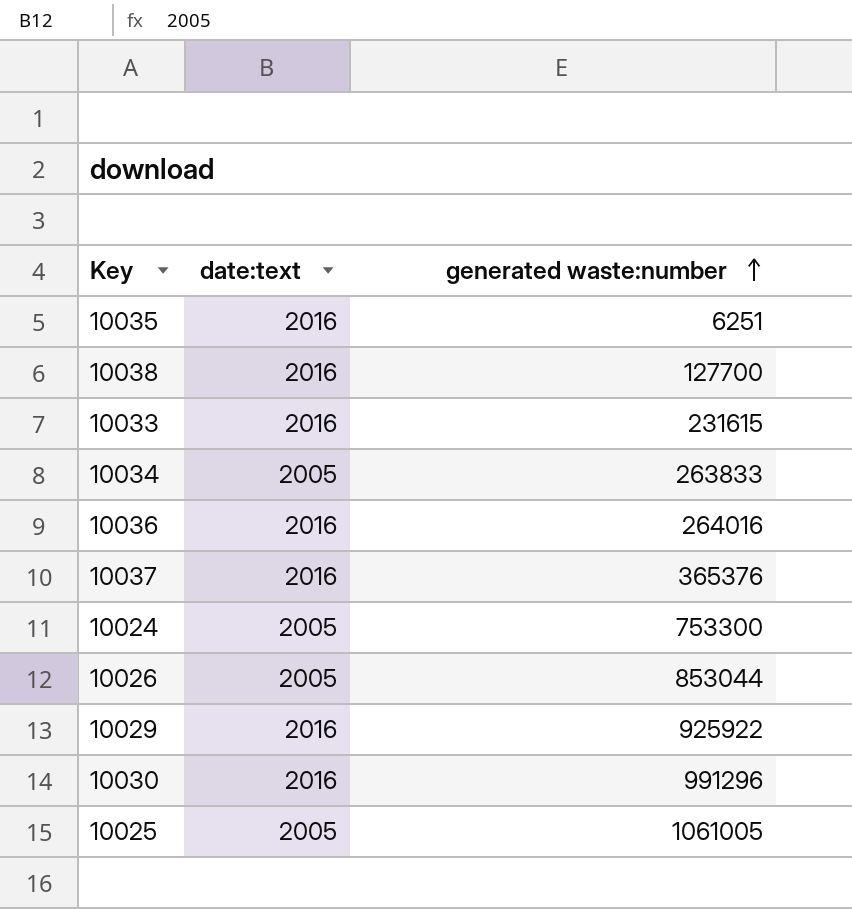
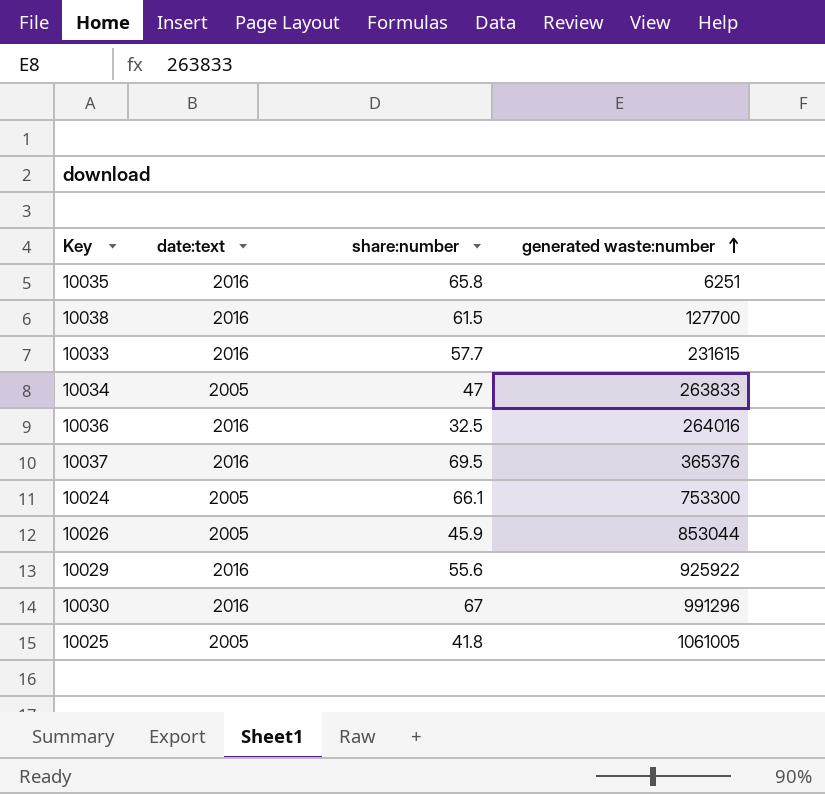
column share:number | position: none -> 3

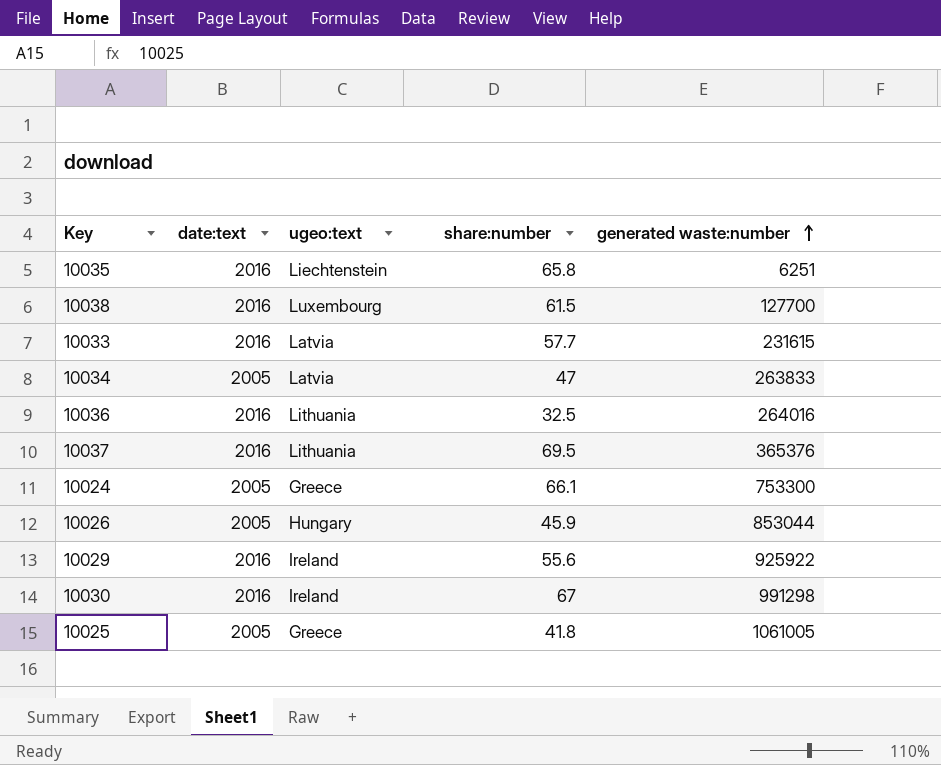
column ugeo:text | position: none -> 3
10030 | generated waste:number: 991296 -> 991298

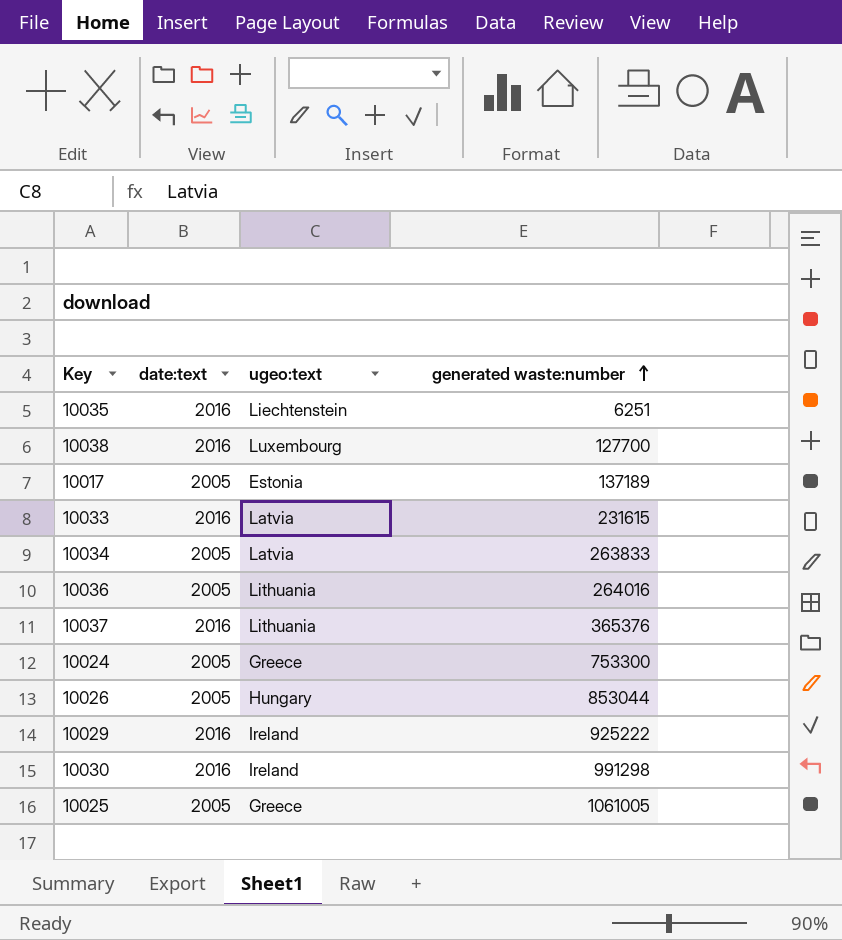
column share:number | position: 4 -> none
row 10017: none -> 2005 | Estonia | 137189
10036 | date:text: 2016 -> 2005
10029 | generated waste:number: 925922 -> 925222

